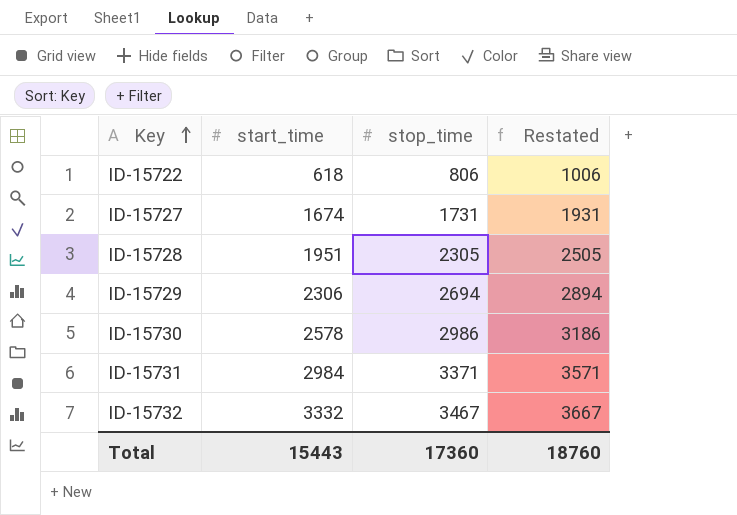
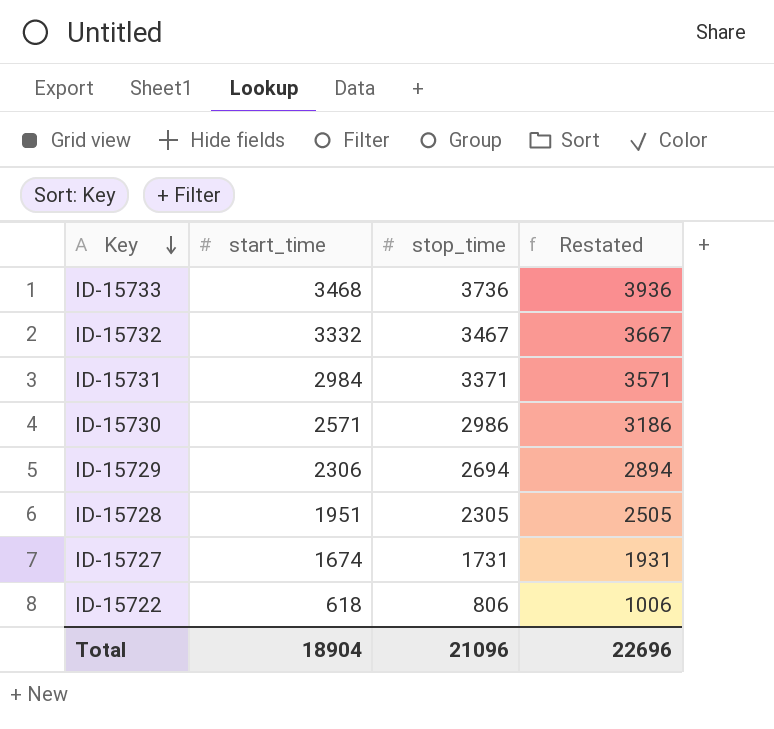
row order: Key ascending -> Key descending
row ID-15733: none -> 3468 | 3736 | 3936
ID-15730 | start_time: 2578 -> 2571
Total | start_time: 15443 -> 18904
Total | stop_time: 17360 -> 21096
Total | Restated: 18760 -> 22696

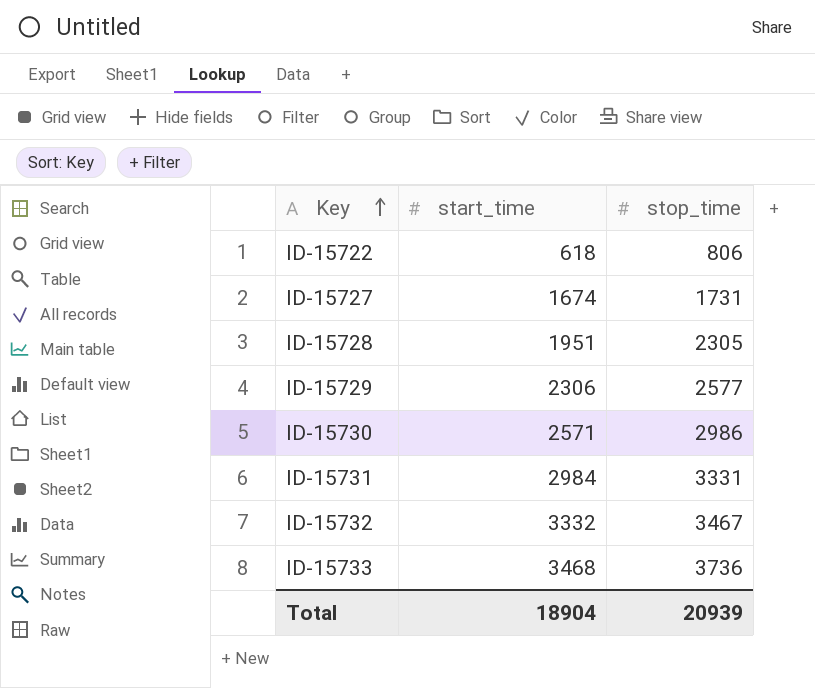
row order: Key descending -> Key ascending
column Restated | formula: [stop_time] + 200 -> none
ID-15729 | stop_time: 2694 -> 2577
ID-15731 | stop_time: 3371 -> 3331
Total | stop_time: 21096 -> 20939

